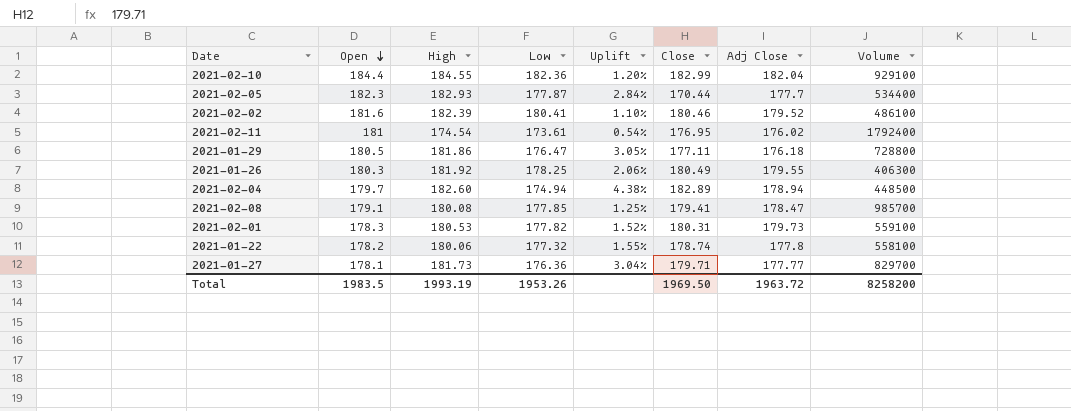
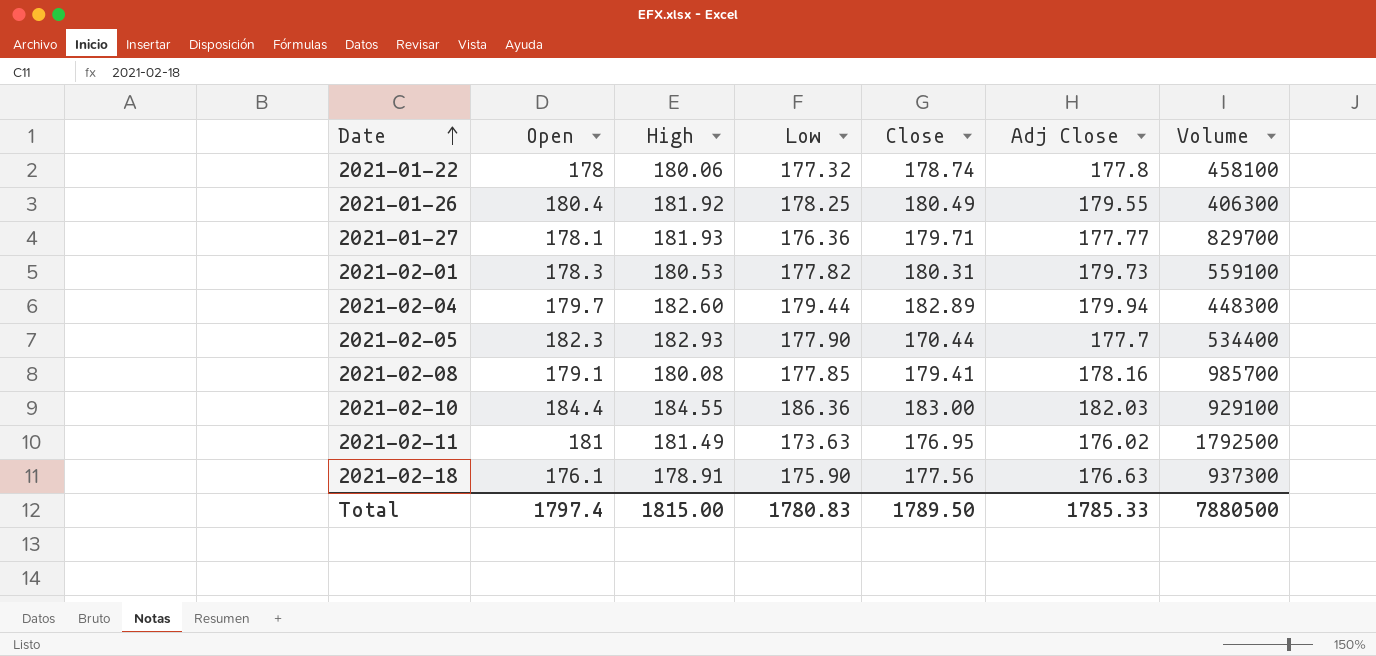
row order: Open descending -> Date ascending
column Uplift | formula: ([High] - [Low]) / [Low] -> none
row 2021-02-02: 181.6 | 182.39 | 180.41 | 1.10% | 180.46 | 179.52 | 486100 -> none
row 2021-01-29: 180.5 | 181.86 | 176.47 | 3.05% | 177.11 | 176.18 | 728800 -> none
2021-01-22 | Open: 178.2 -> 178
2021-01-22 | Volume: 558100 -> 458100
2021-01-26 | Open: 180.3 -> 180.4
2021-01-27 | High: 181.73 -> 181.93
2021-02-04 | Low: 174.94 -> 179.44
2021-02-04 | Adj Close: 178.94 -> 179.94
2021-02-04 | Volume: 448500 -> 448300
2021-02-05 | Low: 177.87 -> 177.90
2021-02-08 | Adj Close: 178.47 -> 178.16
2021-02-10 | Low: 182.36 -> 186.36
2021-02-10 | Close: 182.99 -> 183.00
2021-02-10 | Adj Close: 182.04 -> 182.03
2021-02-11 | High: 174.54 -> 181.49
2021-02-11 | Low: 173.61 -> 173.63
2021-02-11 | Volume: 1792400 -> 1792500
row 2021-02-18: none -> 176.1 | 178.91 | 175.90 | 177.56 | 176.63 | 937300
Total | Open: 1983.5 -> 1797.4
Total | High: 1993.19 -> 1815.00
Total | Low: 1953.26 -> 1780.83
Total | Close: 1969.50 -> 1789.50
Total | Adj Close: 1963.72 -> 1785.33
Total | Volume: 8258200 -> 7880500

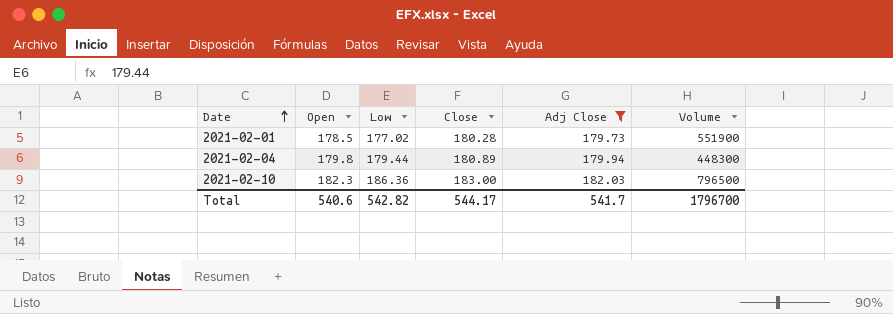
filter: none -> Adj Close >= 179.73
column High | position: 3 -> none
2021-02-01 | Open: 178.3 -> 178.5
2021-02-01 | Low: 177.82 -> 177.02
2021-02-01 | Close: 180.31 -> 180.28
2021-02-01 | Volume: 559100 -> 551900
2021-02-04 | Open: 179.7 -> 179.8
2021-02-04 | Close: 182.89 -> 180.89
2021-02-10 | Open: 184.4 -> 182.3
2021-02-10 | Volume: 929100 -> 796500
Total | Open: 1797.4 -> 540.6
Total | Low: 1780.83 -> 542.82
Total | Close: 1789.50 -> 544.17
Total | Adj Close: 1785.33 -> 541.7
Total | Volume: 7880500 -> 1796700

